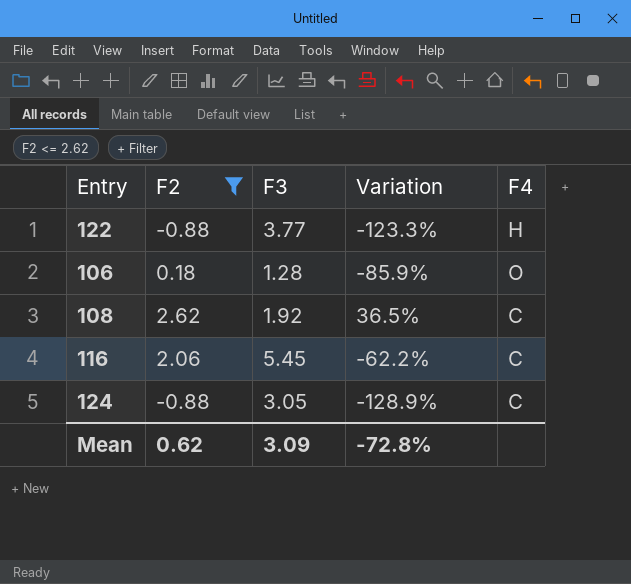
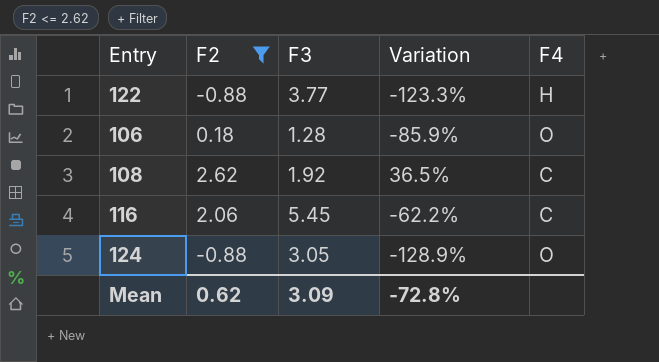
124 | F4: C -> O

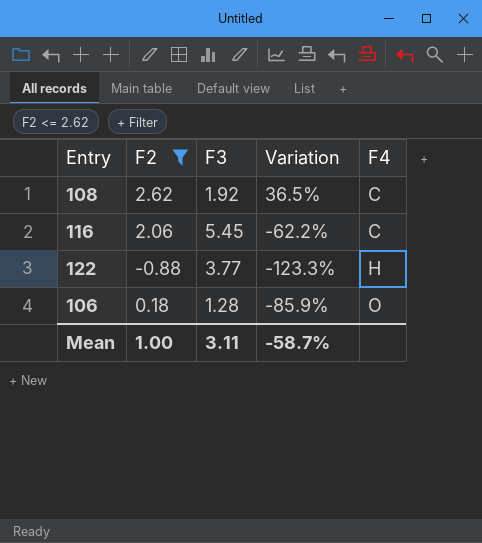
row order: none -> F4 ascending
row 124: -0.88 | 3.05 | -128.9% | O -> none
Mean | F2: 0.62 -> 1.00
Mean | F3: 3.09 -> 3.11
Mean | Variation: -72.8% -> -58.7%

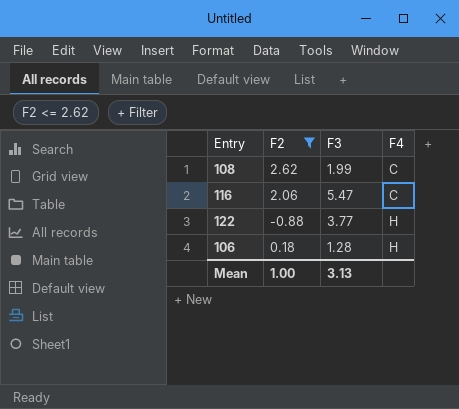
column Variation | formula: ([F2] - [F3]) / [F3] -> none
108 | F3: 1.92 -> 1.99
116 | F3: 5.45 -> 5.47
106 | F4: O -> H
Mean | F3: 3.11 -> 3.13

